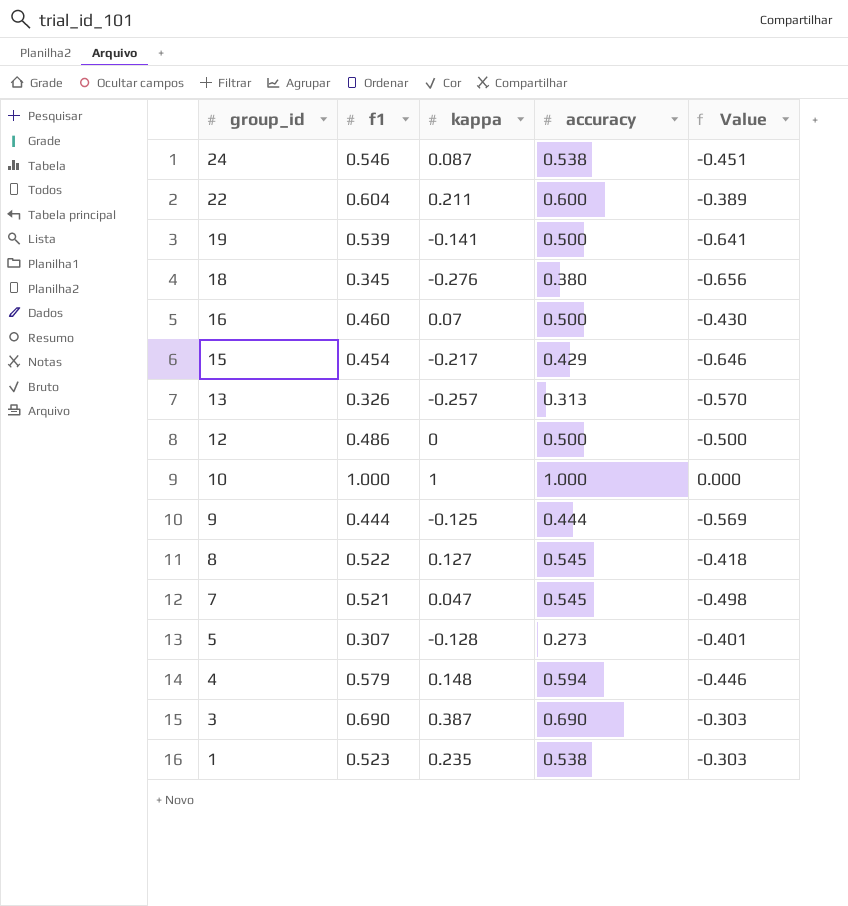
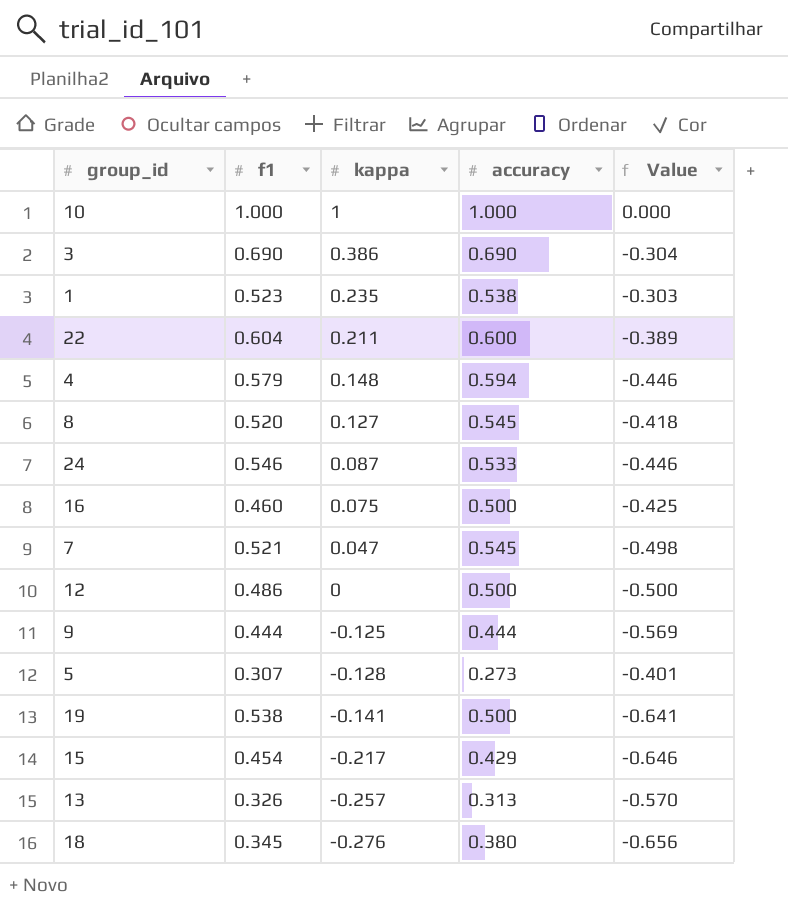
row order: group_id descending -> kappa descending
3 | kappa: 0.387 -> 0.386
3 | Value: -0.303 -> -0.304
8 | f1: 0.522 -> 0.520
24 | accuracy: 0.538 -> 0.533
24 | Value: -0.451 -> -0.446
16 | kappa: 0.07 -> 0.075
16 | Value: -0.430 -> -0.425
19 | f1: 0.539 -> 0.538

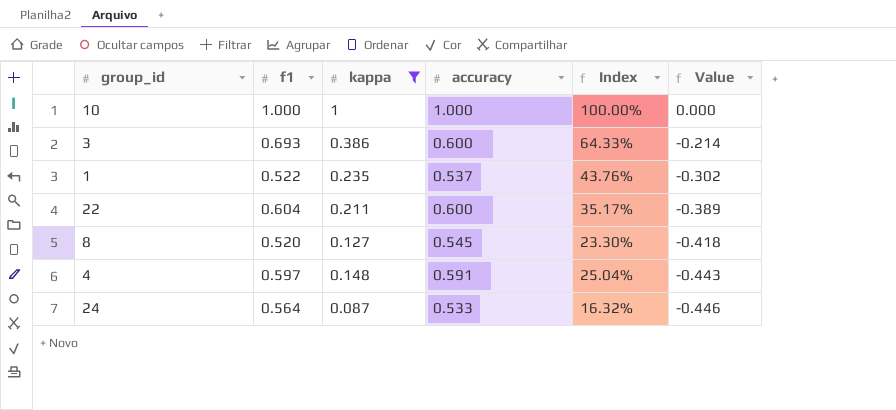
filter: none -> kappa >= 0.087
row order: kappa descending -> Value descending
column Index | formula: none -> [kappa] / [accuracy]
3 | f1: 0.690 -> 0.693
3 | accuracy: 0.690 -> 0.600
3 | Value: -0.304 -> -0.214
1 | f1: 0.523 -> 0.522
1 | accuracy: 0.538 -> 0.537
1 | Value: -0.303 -> -0.302
4 | f1: 0.579 -> 0.597
4 | accuracy: 0.594 -> 0.591
4 | Value: -0.446 -> -0.443
24 | f1: 0.546 -> 0.564

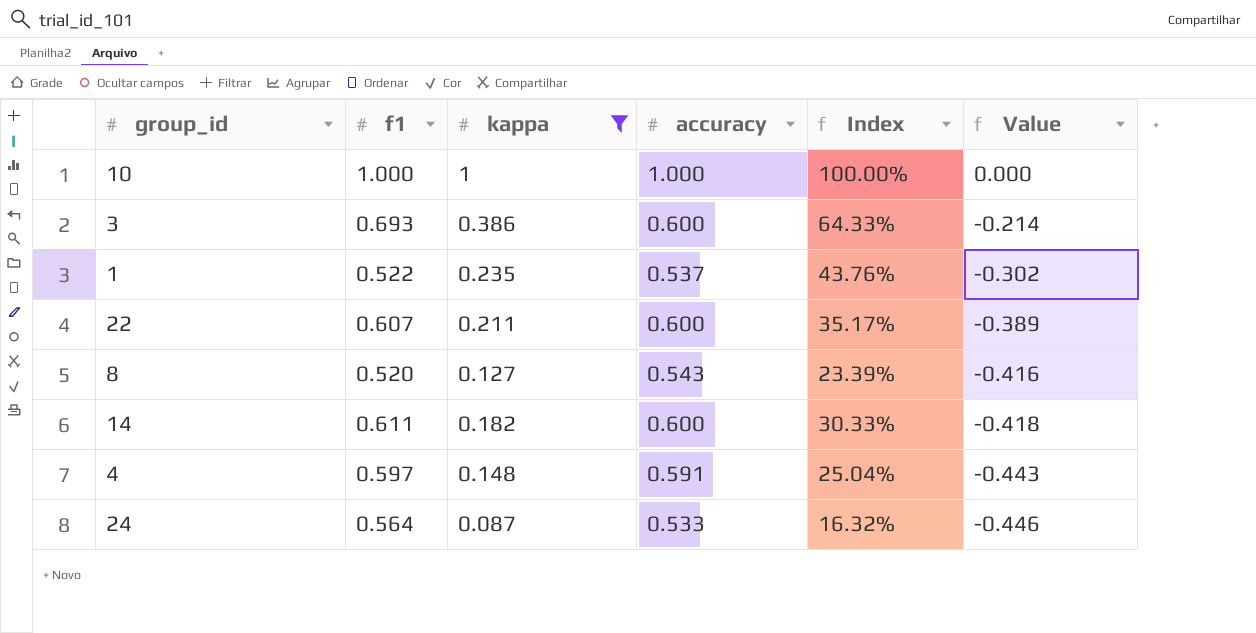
22 | f1: 0.604 -> 0.607
8 | accuracy: 0.545 -> 0.543
8 | Index: 23.30% -> 23.39%
8 | Value: -0.418 -> -0.416
row 14: none -> 0.611 | 0.182 | 0.600 | 30.33% | -0.418

